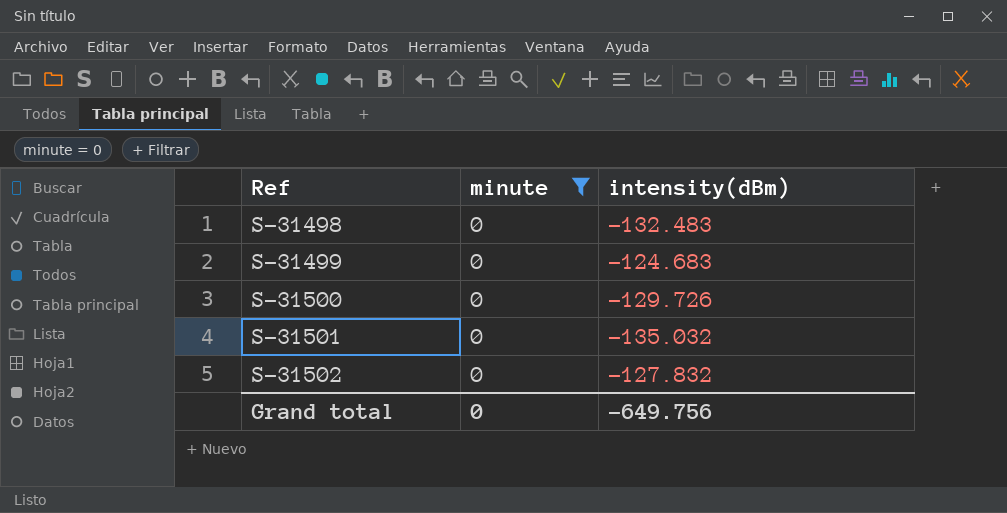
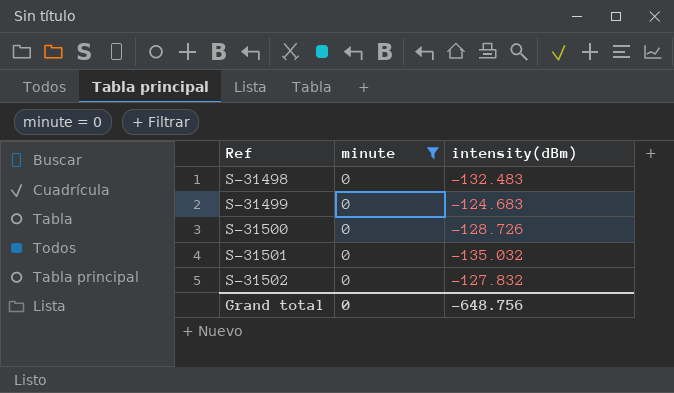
S-31500 | intensity(dBm): -129.726 -> -128.726
Grand total | intensity(dBm): -649.756 -> -648.756

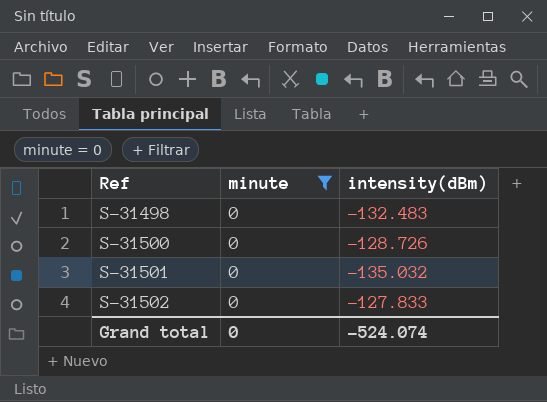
row S-31499: 0 | -124.683 -> none
S-31502 | intensity(dBm): -127.832 -> -127.833
Grand total | intensity(dBm): -648.756 -> -524.074

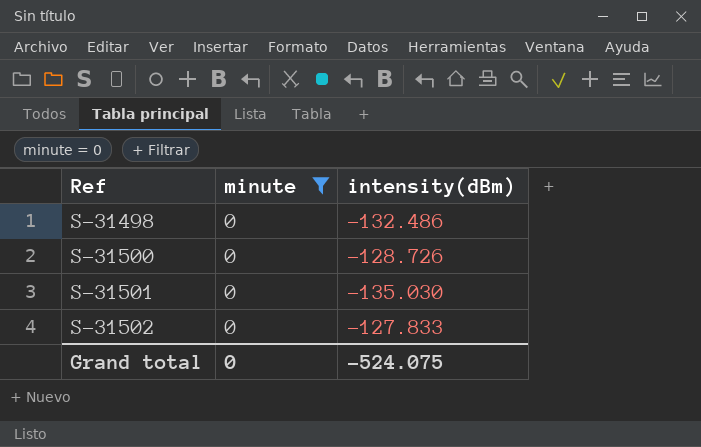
S-31498 | intensity(dBm): -132.483 -> -132.486
S-31501 | intensity(dBm): -135.032 -> -135.030
Grand total | intensity(dBm): -524.074 -> -524.075

